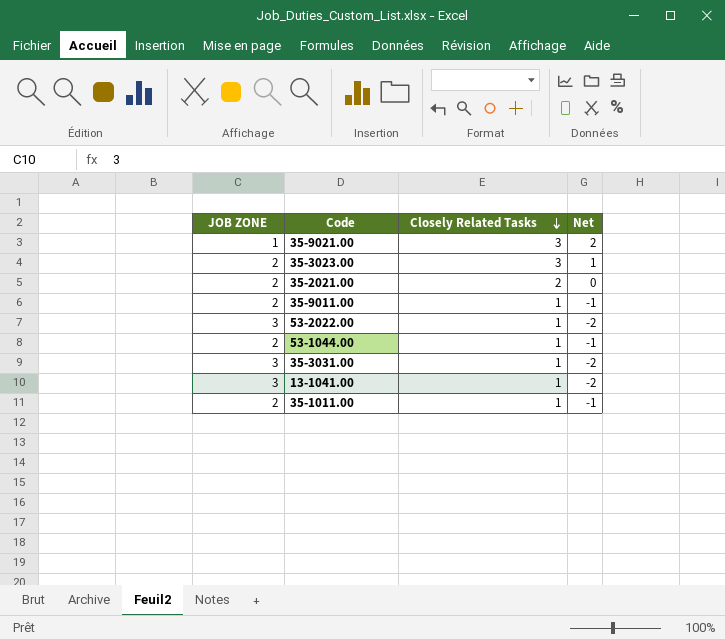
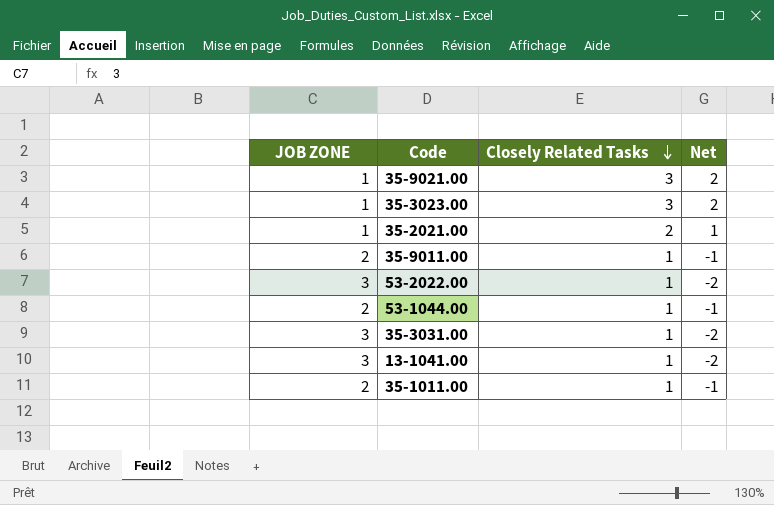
35-3023.00 | JOB ZONE: 2 -> 1
35-3023.00 | Net: 1 -> 2
35-2021.00 | JOB ZONE: 2 -> 1
35-2021.00 | Net: 0 -> 1

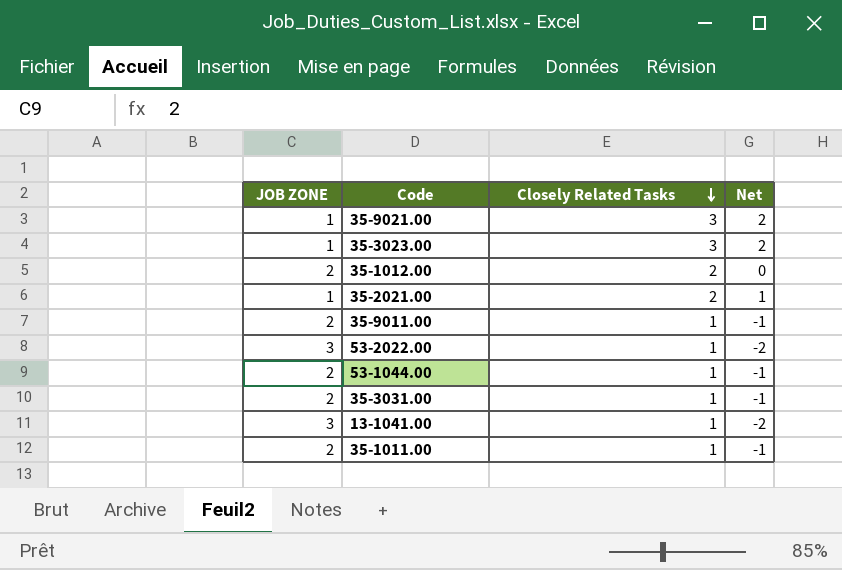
row 35-1012.00: none -> 2 | 2 | 0
35-3031.00 | JOB ZONE: 3 -> 2
35-3031.00 | Net: -2 -> -1

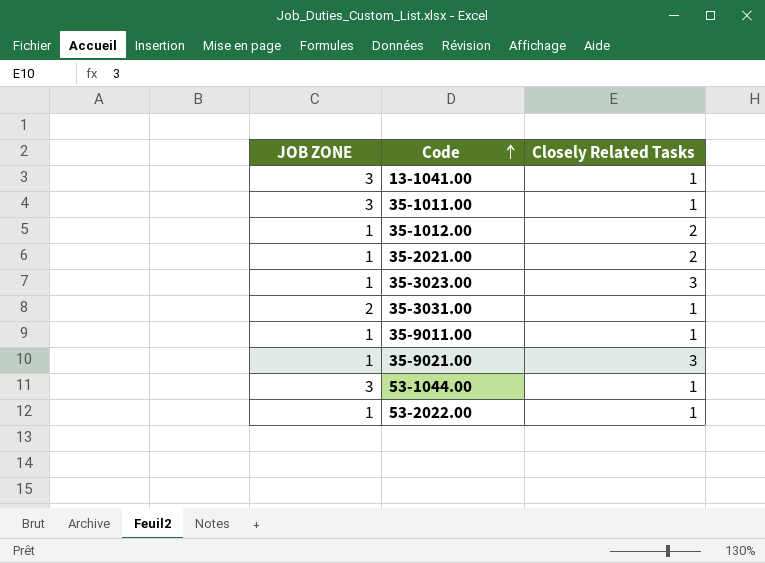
row order: Closely Related Tasks descending -> Code ascending
column Net | formula: [Closely Related Tasks] - [JOB ZONE] -> none
35-1011.00 | JOB ZONE: 2 -> 3
35-1012.00 | JOB ZONE: 2 -> 1
35-9011.00 | JOB ZONE: 2 -> 1
53-1044.00 | JOB ZONE: 2 -> 3
53-2022.00 | JOB ZONE: 3 -> 1

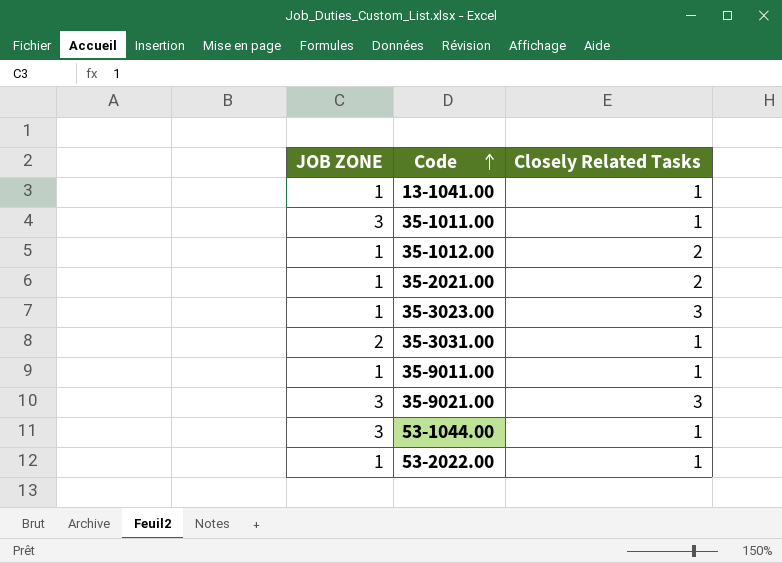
13-1041.00 | JOB ZONE: 3 -> 1
35-9021.00 | JOB ZONE: 1 -> 3

